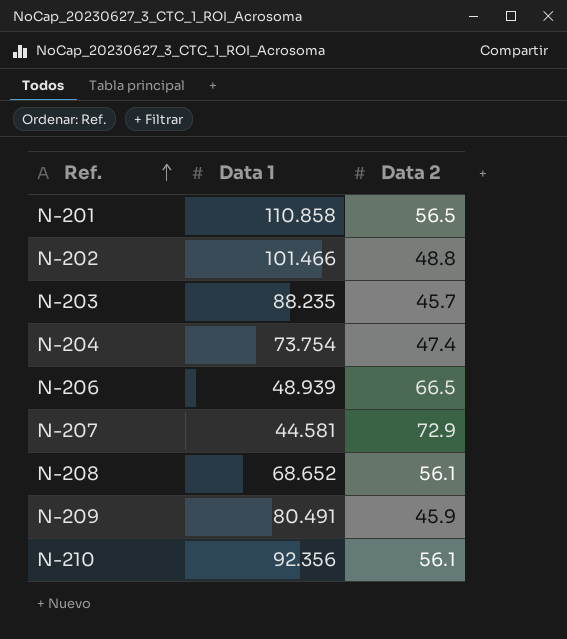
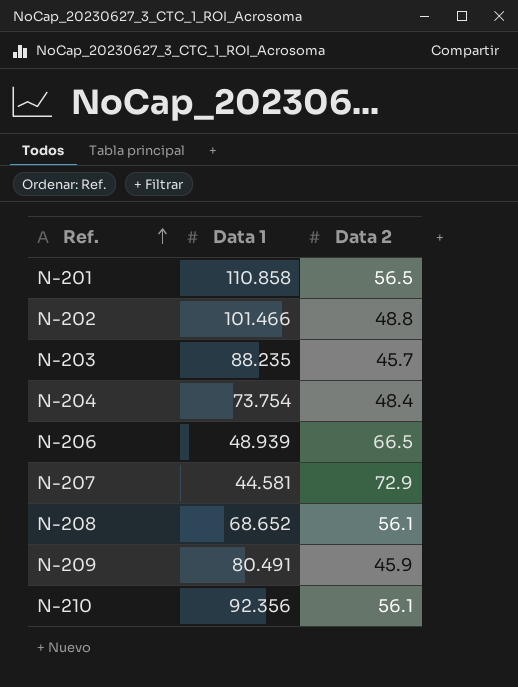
N-204 | Data 2: 47.4 -> 48.4

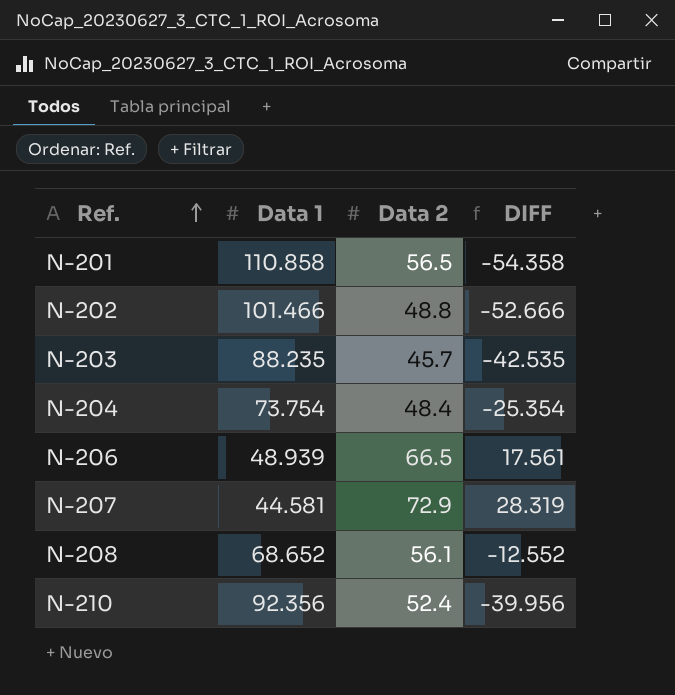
column DIFF | formula: none -> [Data 2] - [Data 1]
row N-209: 80.491 | 45.9 -> none
N-210 | Data 2: 56.1 -> 52.4

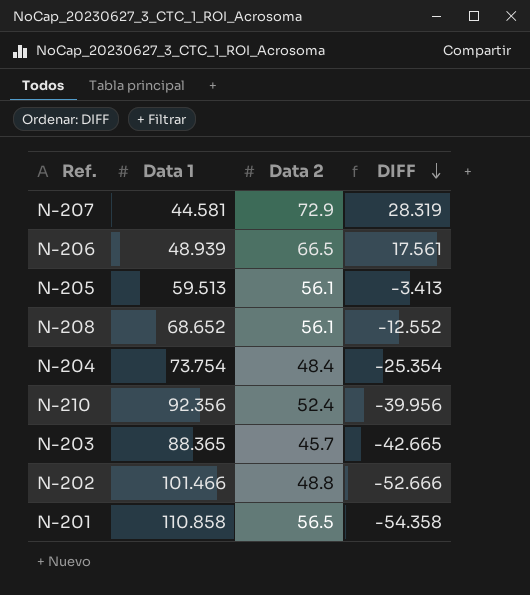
row order: Ref. ascending -> DIFF descending
row N-205: none -> 59.513 | 56.1 | -3.413
N-203 | Data 1: 88.235 -> 88.365
N-203 | DIFF: -42.535 -> -42.665

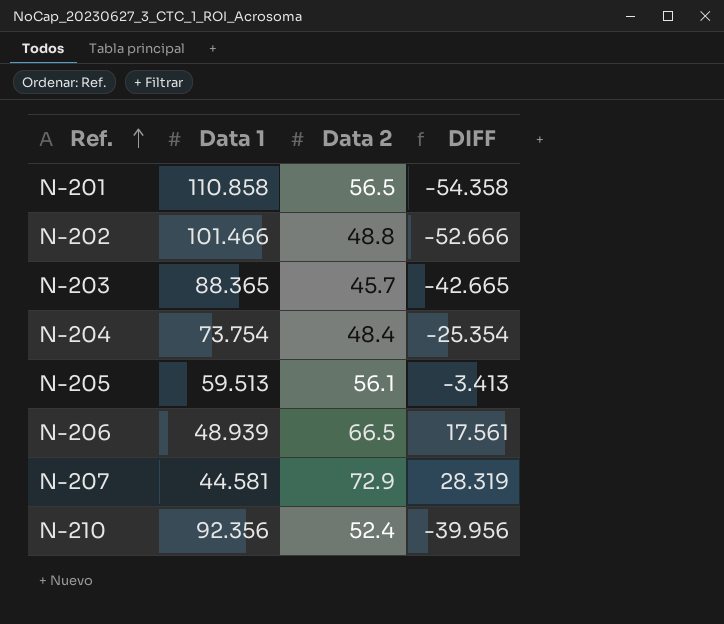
row order: DIFF descending -> Ref. ascending
row N-208: 68.652 | 56.1 | -12.552 -> none

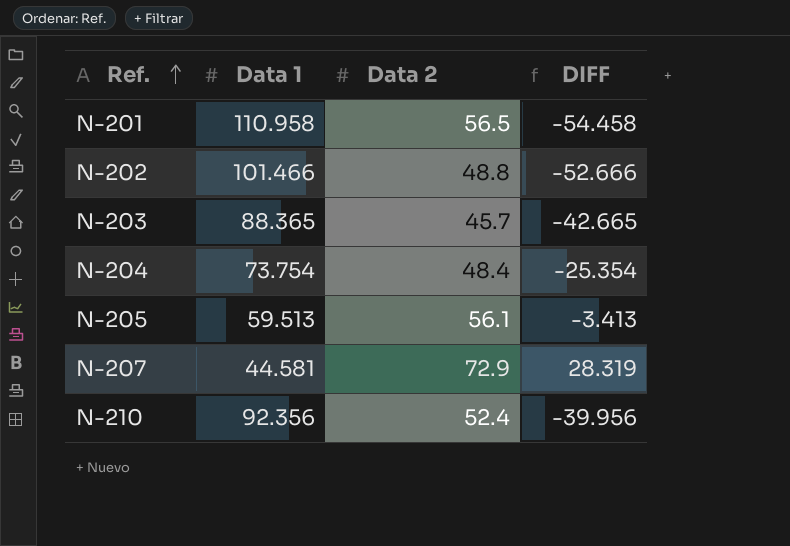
row N-206: 48.939 | 66.5 | 17.561 -> none
N-201 | Data 1: 110.858 -> 110.958
N-201 | DIFF: -54.358 -> -54.458

